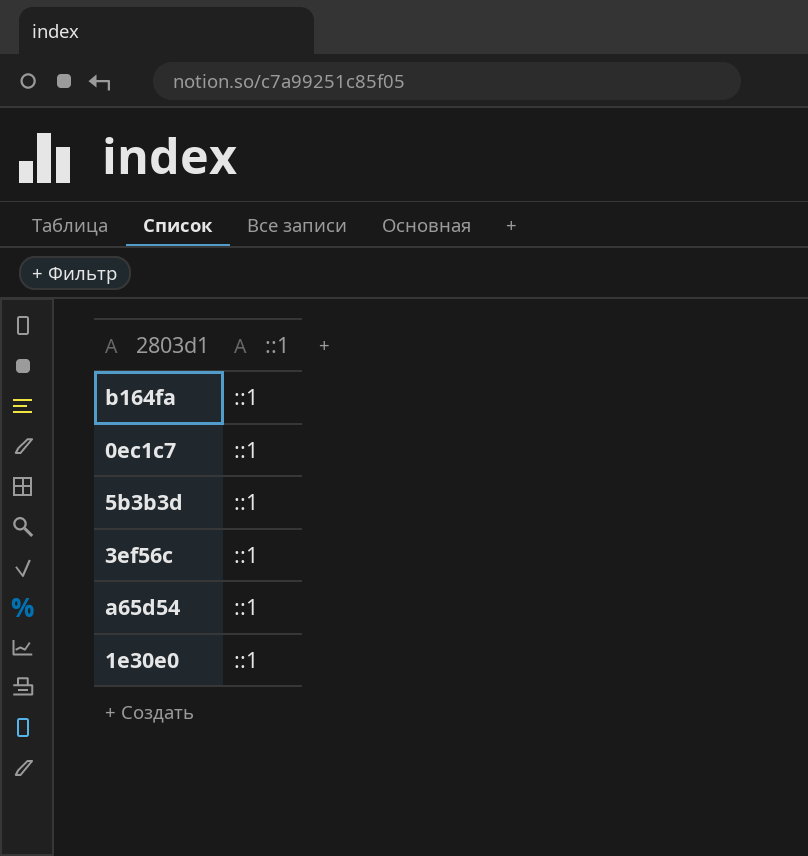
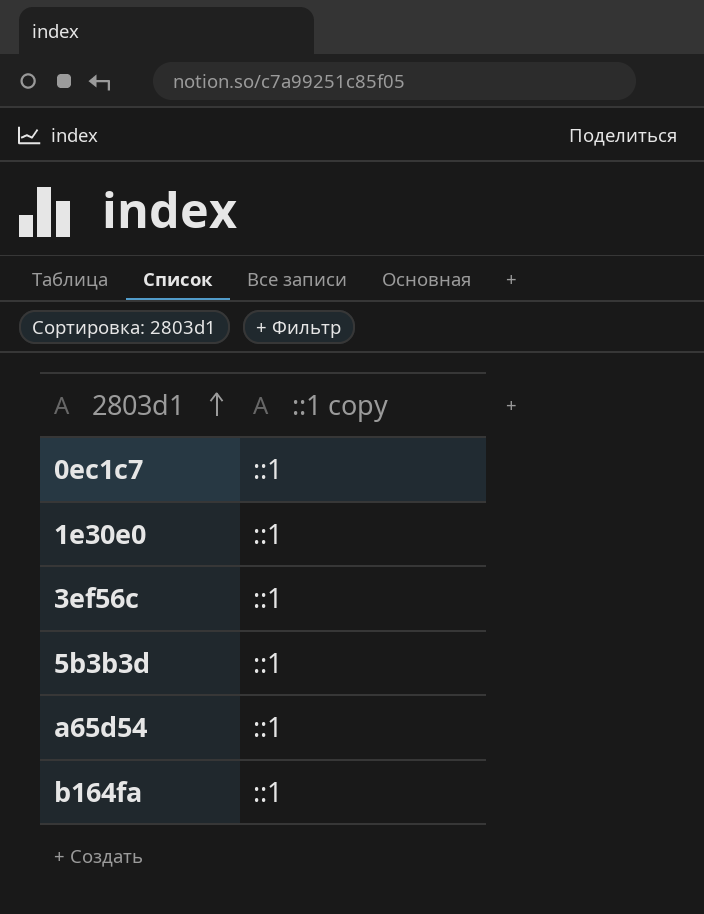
row order: none -> 2803d1 ascending
column name: ::1 -> ::1 copy

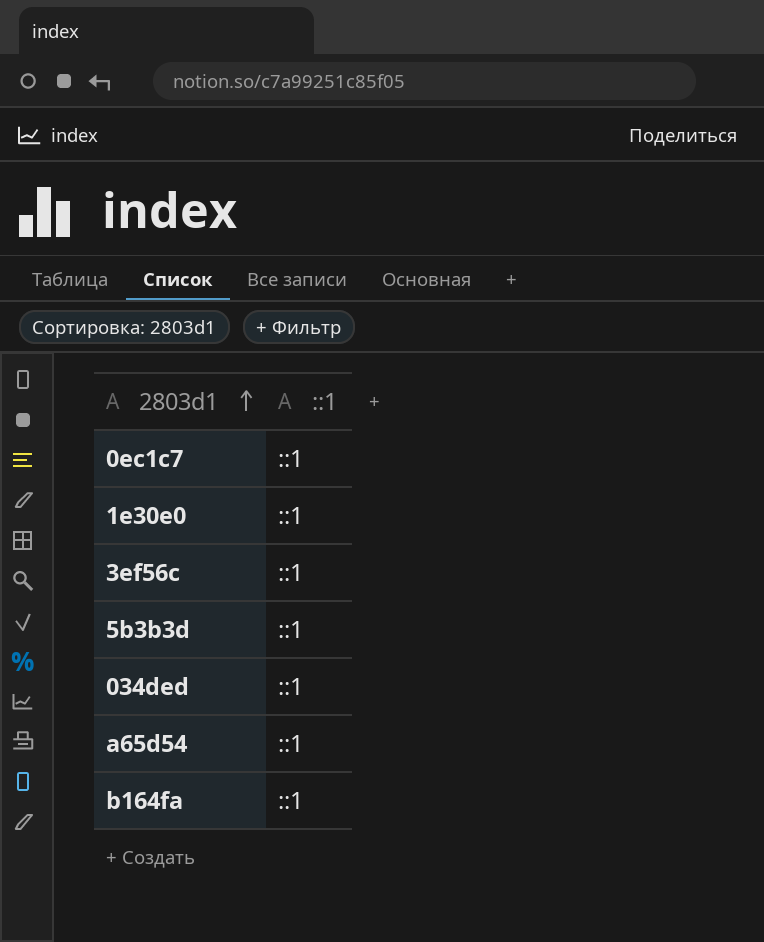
column name: ::1 copy -> ::1
row 034ded: none -> ::1

